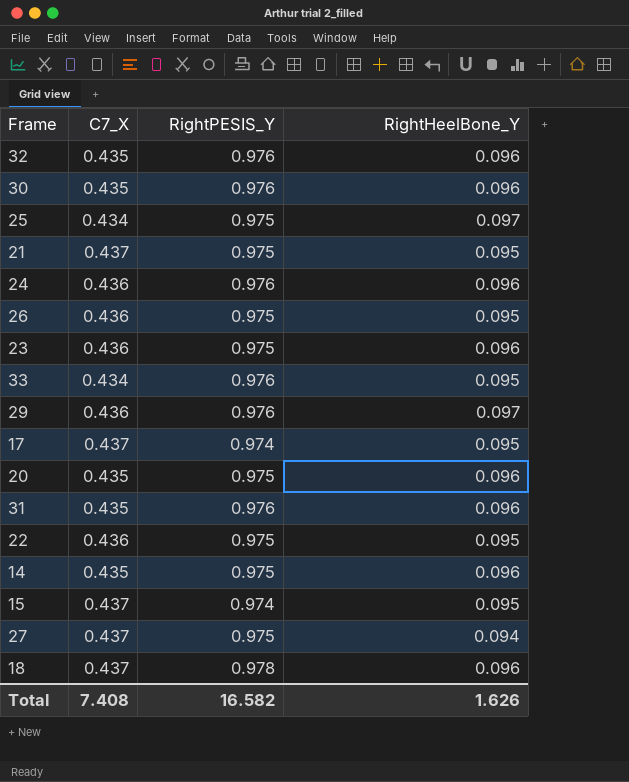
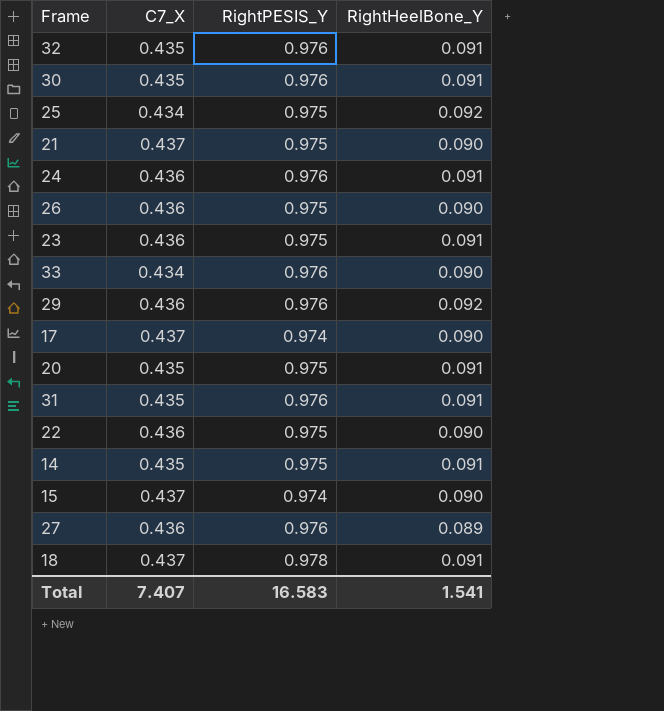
32 | RightHeelBone_Y: 0.096 -> 0.091
30 | RightHeelBone_Y: 0.096 -> 0.091
25 | RightHeelBone_Y: 0.097 -> 0.092
21 | RightHeelBone_Y: 0.095 -> 0.090
24 | RightHeelBone_Y: 0.096 -> 0.091
26 | RightHeelBone_Y: 0.095 -> 0.090
23 | RightHeelBone_Y: 0.096 -> 0.091
33 | RightHeelBone_Y: 0.095 -> 0.090
29 | RightHeelBone_Y: 0.097 -> 0.092
17 | RightHeelBone_Y: 0.095 -> 0.090
20 | RightHeelBone_Y: 0.096 -> 0.091
31 | RightHeelBone_Y: 0.096 -> 0.091
22 | RightHeelBone_Y: 0.095 -> 0.090
14 | RightHeelBone_Y: 0.096 -> 0.091
15 | RightHeelBone_Y: 0.095 -> 0.090
27 | C7_X: 0.437 -> 0.436
27 | RightPESIS_Y: 0.975 -> 0.976
27 | RightHeelBone_Y: 0.094 -> 0.089
18 | RightHeelBone_Y: 0.096 -> 0.091
Total | C7_X: 7.408 -> 7.407
Total | RightPESIS_Y: 16.582 -> 16.583
Total | RightHeelBone_Y: 1.626 -> 1.541

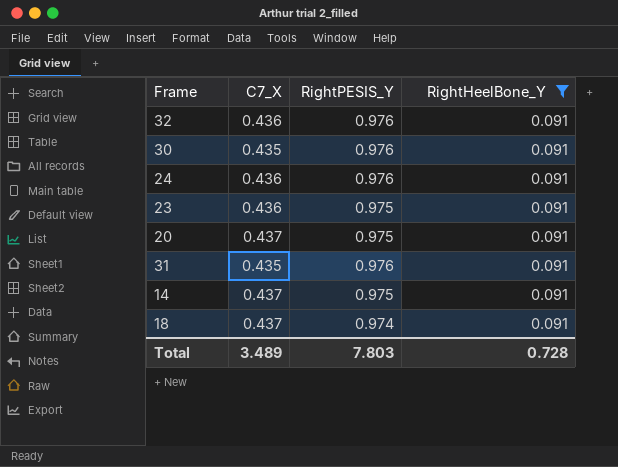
filter: none -> RightHeelBone_Y = 0.091
32 | C7_X: 0.435 -> 0.436
20 | C7_X: 0.435 -> 0.437
14 | C7_X: 0.435 -> 0.437
18 | RightPESIS_Y: 0.978 -> 0.974
Total | C7_X: 7.407 -> 3.489
Total | RightPESIS_Y: 16.583 -> 7.803
Total | RightHeelBone_Y: 1.541 -> 0.728

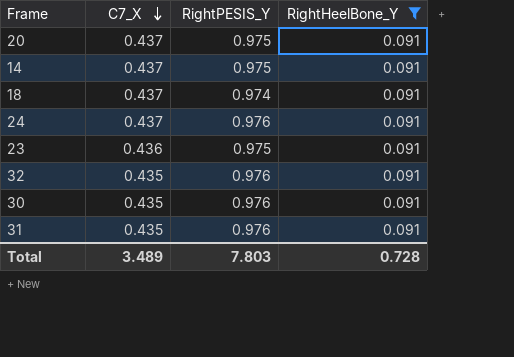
row order: none -> C7_X descending
24 | C7_X: 0.436 -> 0.437
32 | C7_X: 0.436 -> 0.435

